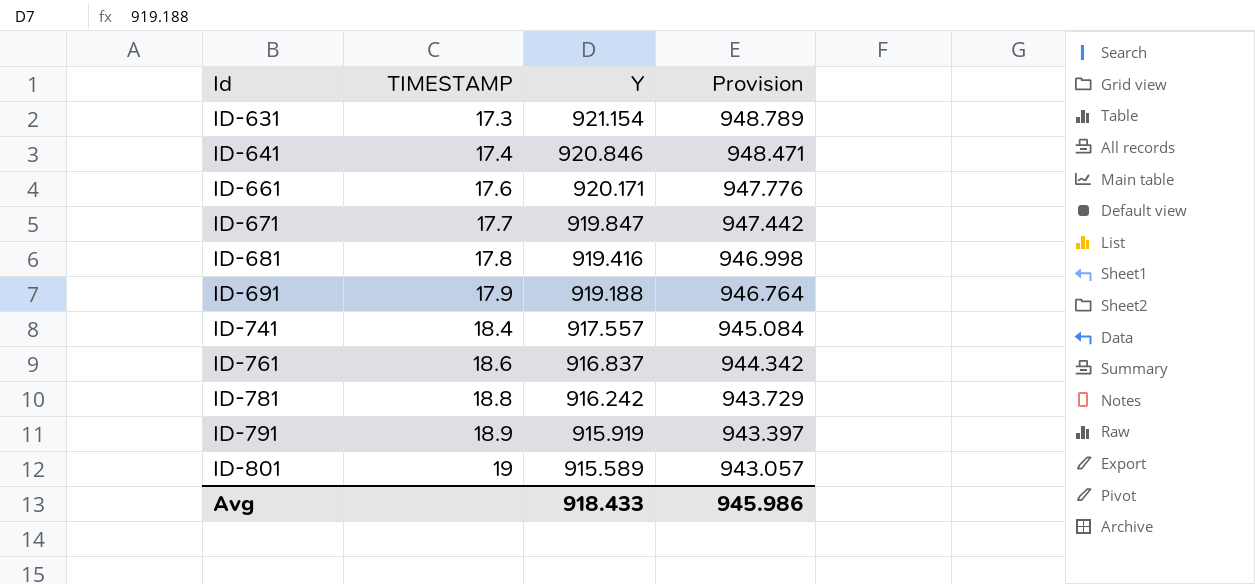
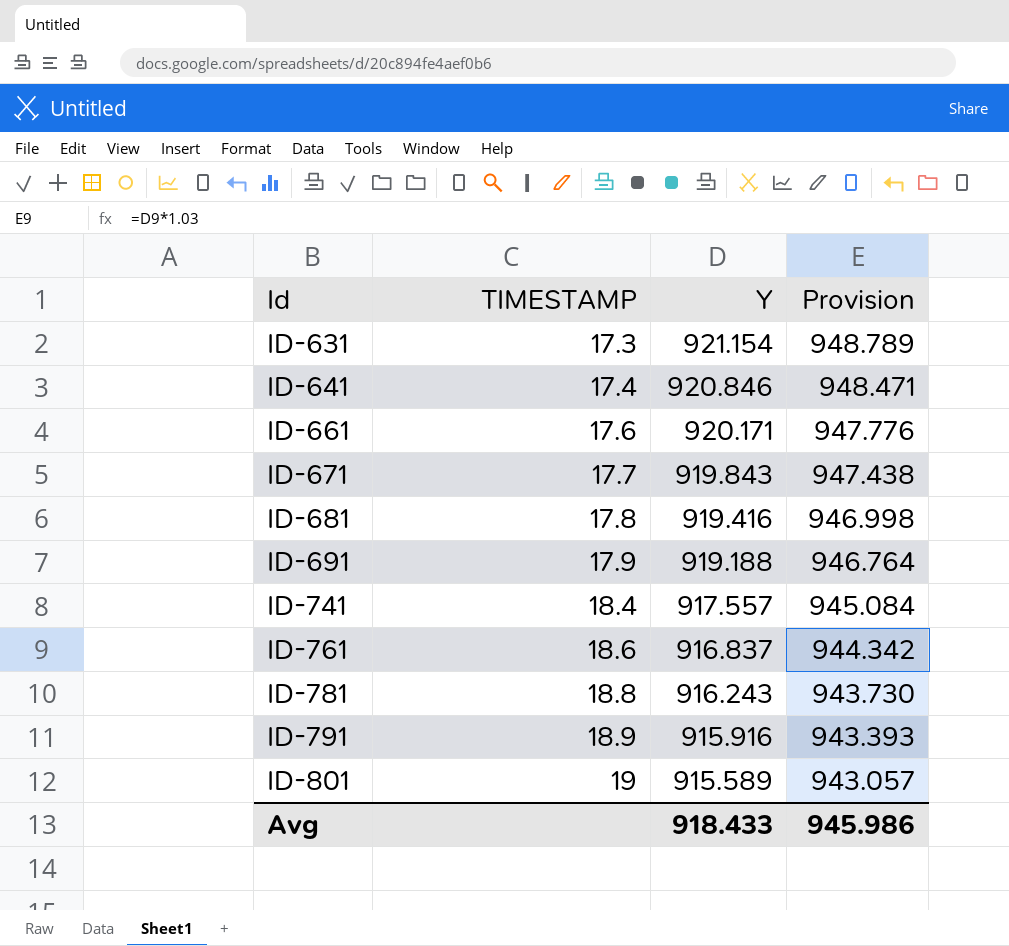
ID-671 | Y: 919.847 -> 919.843
ID-671 | Provision: 947.442 -> 947.438
ID-781 | Y: 916.242 -> 916.243
ID-781 | Provision: 943.729 -> 943.730
ID-791 | Y: 915.919 -> 915.916
ID-791 | Provision: 943.397 -> 943.393

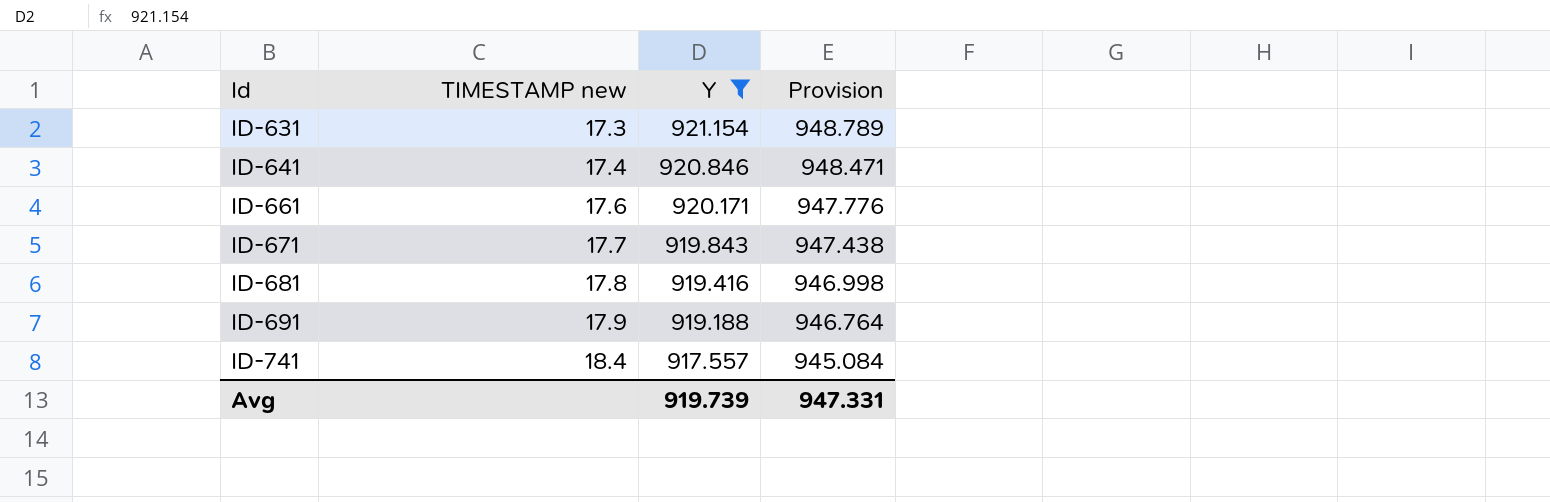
filter: none -> Y >= 917.557
column name: TIMESTAMP -> TIMESTAMP new
Avg | Y: 918.433 -> 919.739
Avg | Provision: 945.986 -> 947.331

